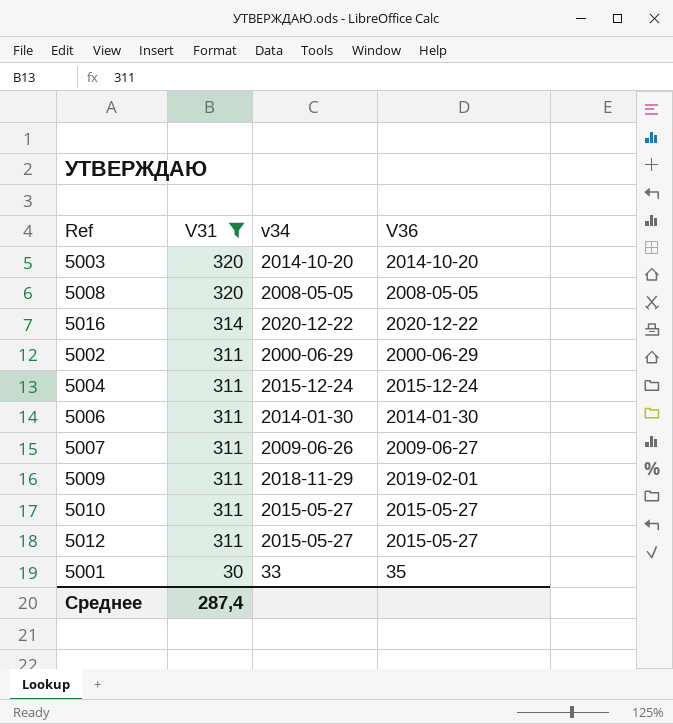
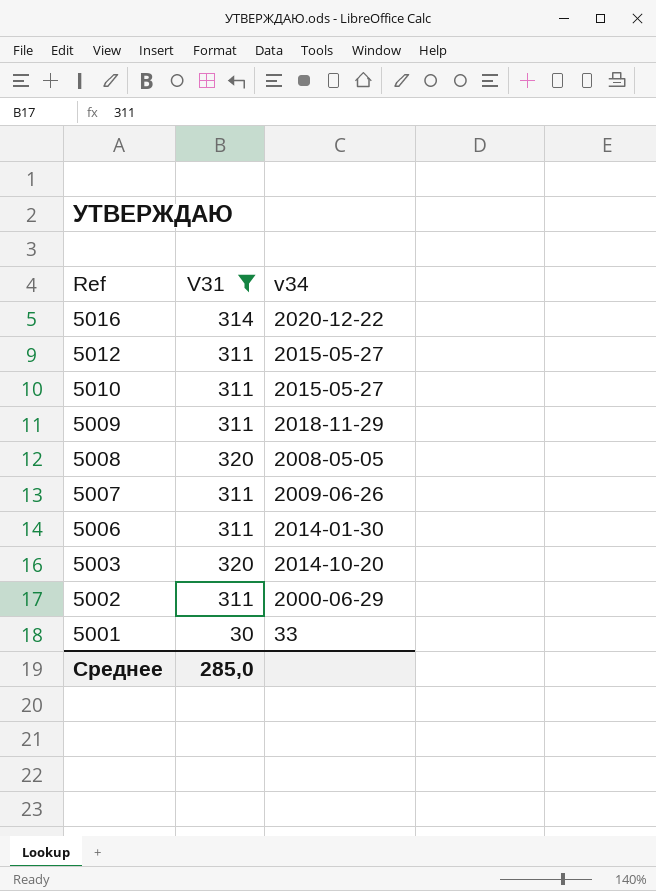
row order: V31 descending -> Ref descending
column V36 | position: 4 -> none
row 5004: 311 | 2015-12-24 | 2015-12-24 -> none
Среднее | V31: 287,4 -> 285,0

